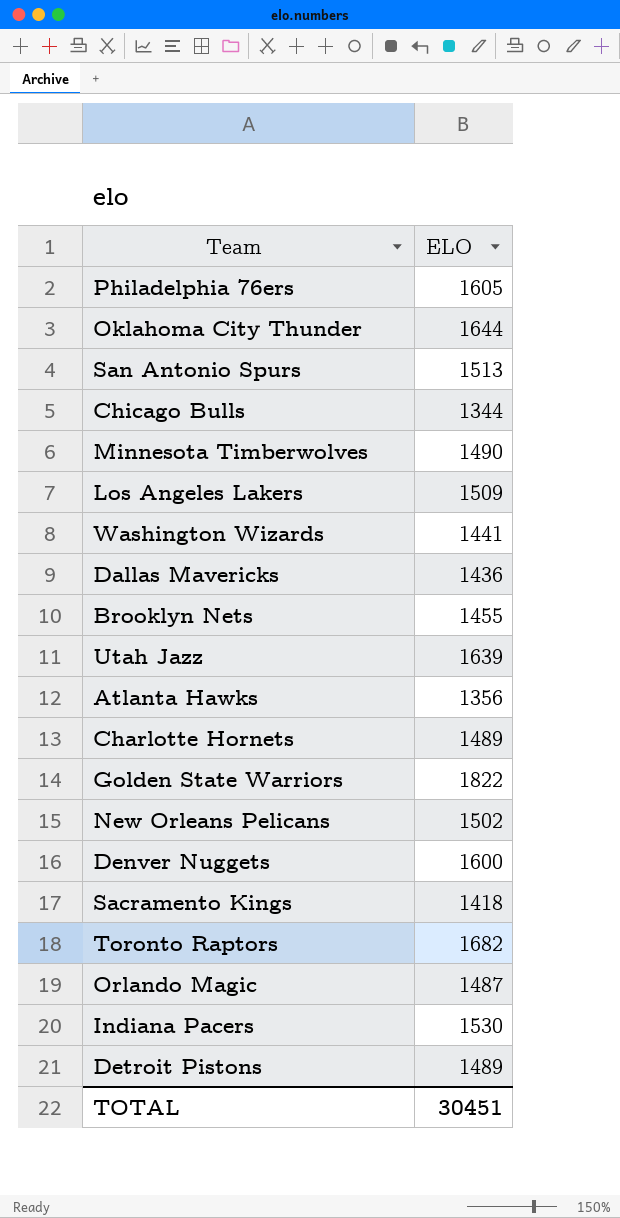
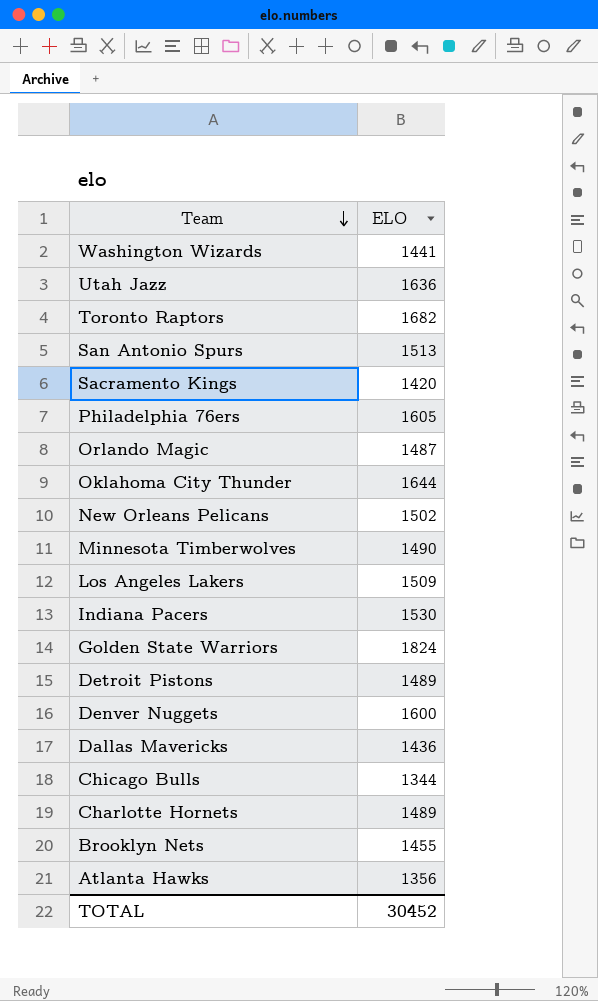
row order: none -> Team descending
Utah Jazz | ELO: 1639 -> 1636
Sacramento Kings | ELO: 1418 -> 1420
Golden State Warriors | ELO: 1822 -> 1824
TOTAL | ELO: 30451 -> 30452

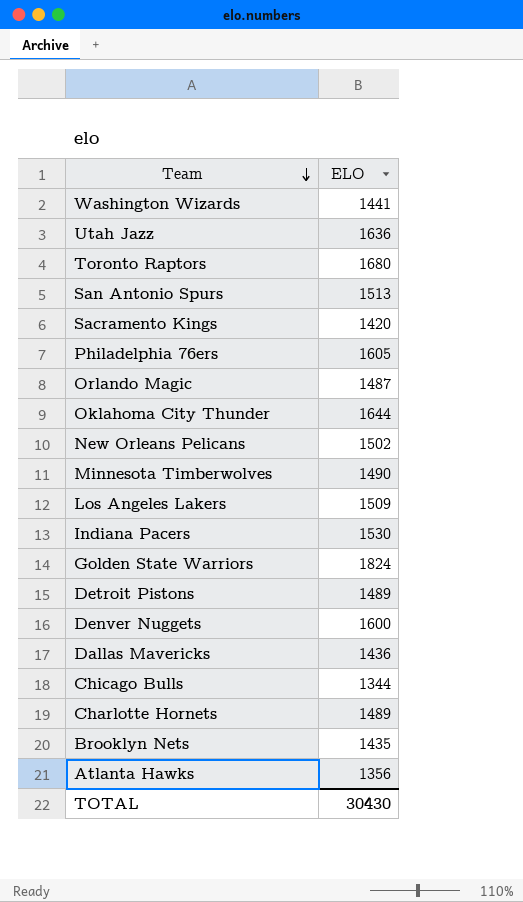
Toronto Raptors | ELO: 1682 -> 1680
Brooklyn Nets | ELO: 1455 -> 1435
TOTAL | ELO: 30452 -> 30430

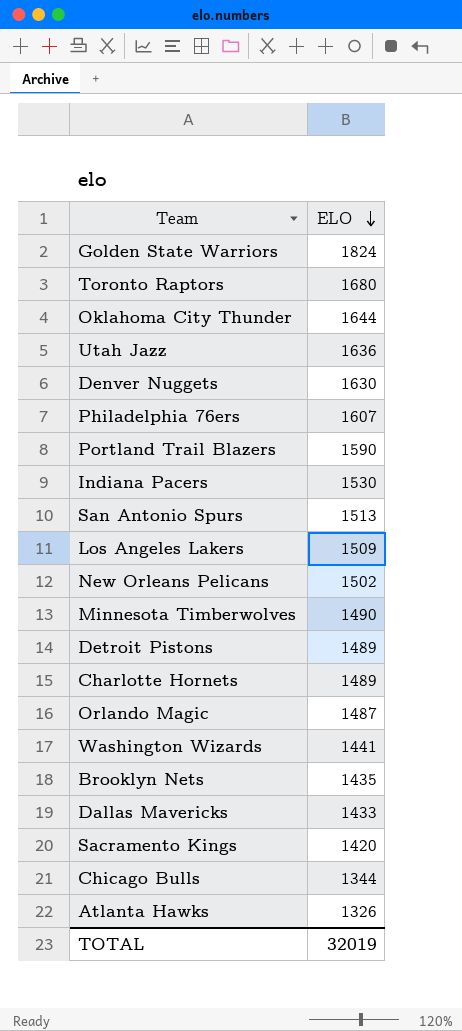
row order: Team descending -> ELO descending
Denver Nuggets | ELO: 1600 -> 1630
Philadelphia 76ers | ELO: 1605 -> 1607
row Portland Trail Blazers: none -> 1590
Dallas Mavericks | ELO: 1436 -> 1433
Atlanta Hawks | ELO: 1356 -> 1326
TOTAL | ELO: 30430 -> 32019

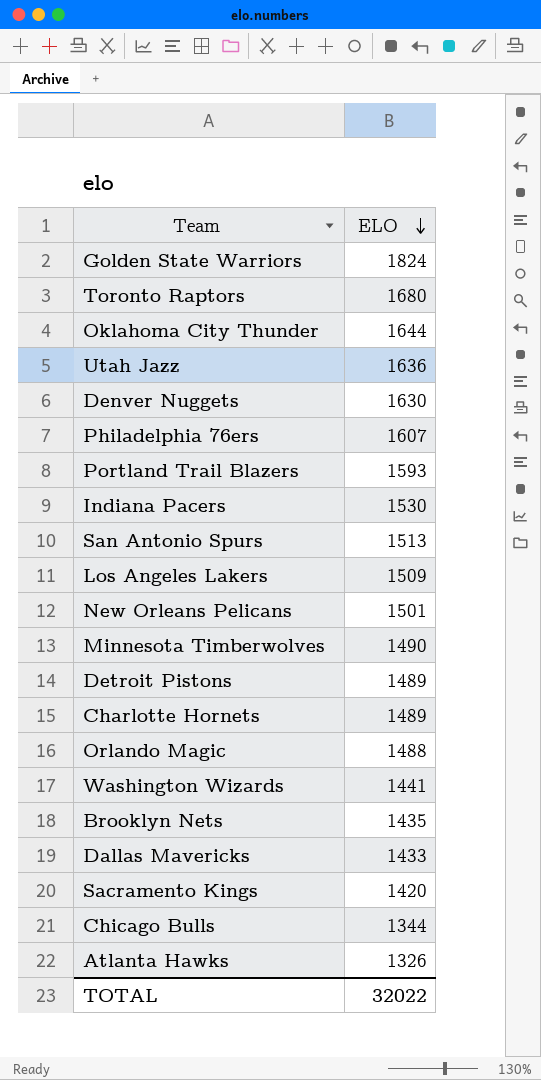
Portland Trail Blazers | ELO: 1590 -> 1593
New Orleans Pelicans | ELO: 1502 -> 1501
Orlando Magic | ELO: 1487 -> 1488
TOTAL | ELO: 32019 -> 32022

